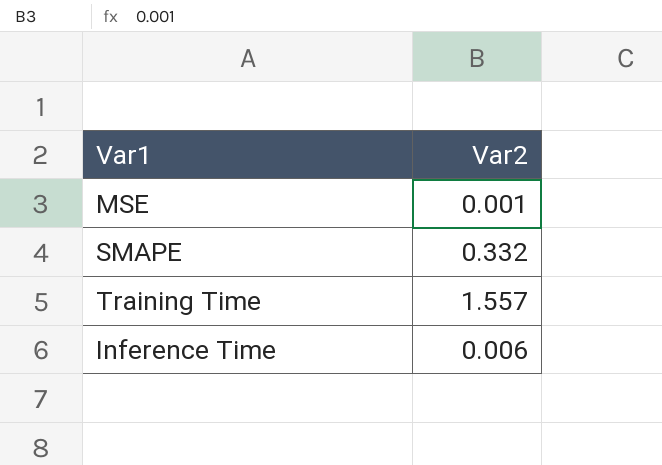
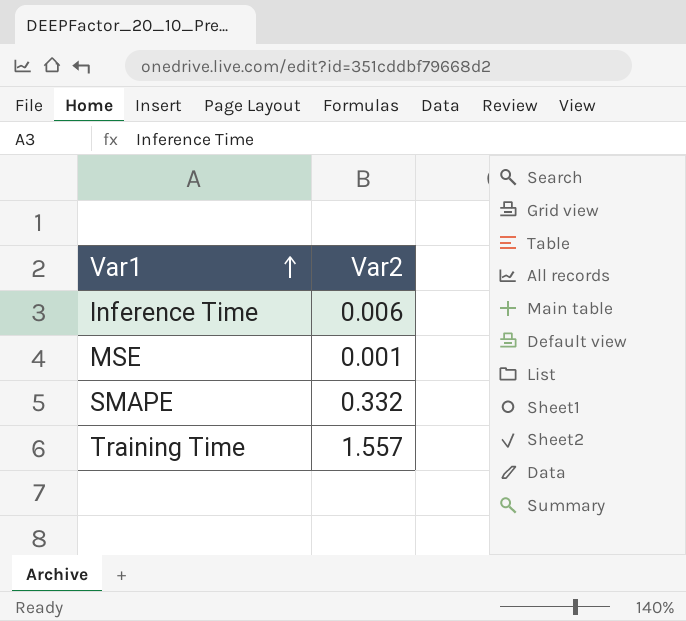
row order: none -> Var1 ascending

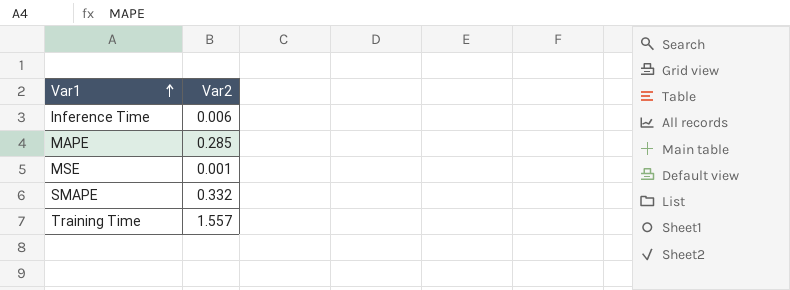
row MAPE: none -> 0.285

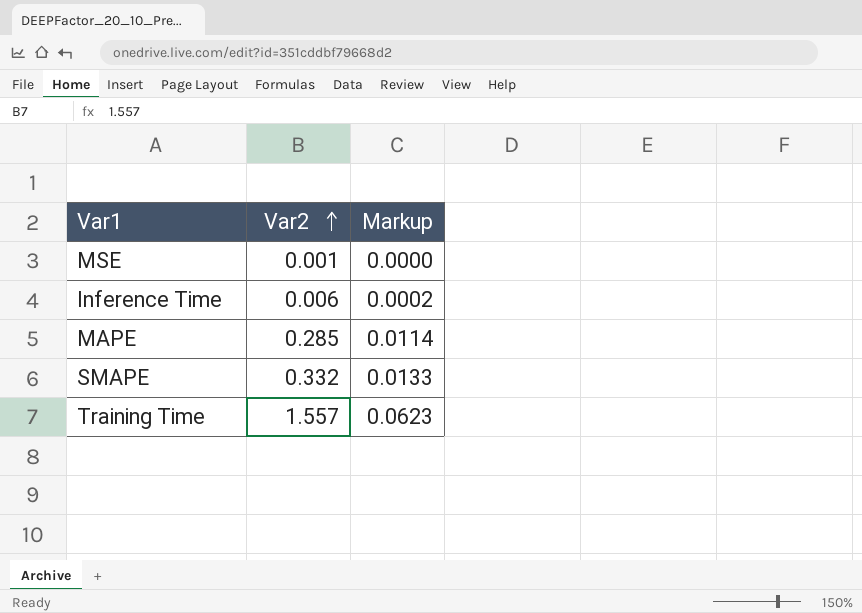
row order: Var1 ascending -> Var2 ascending
column Markup | formula: none -> [Var2] * 0.04

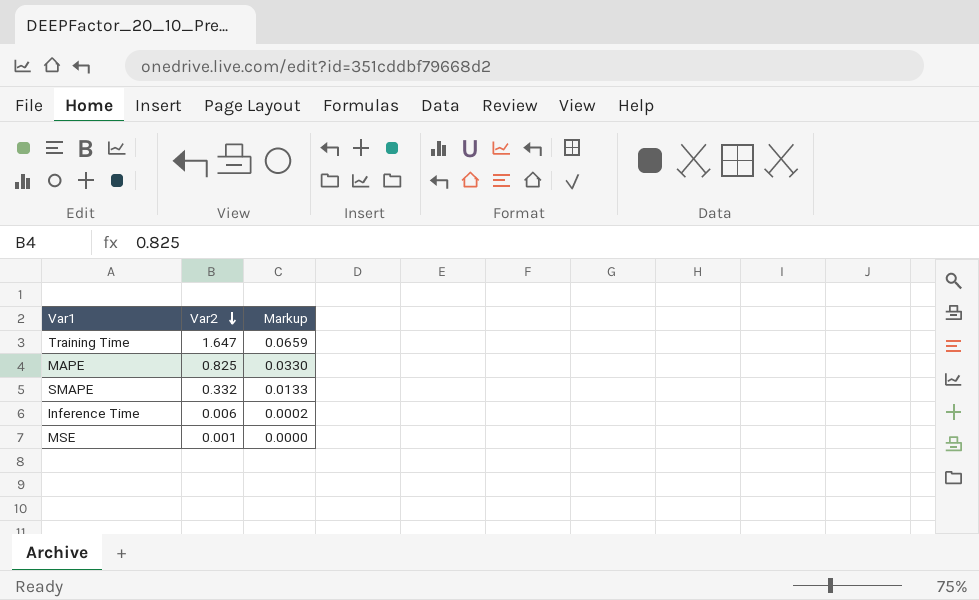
row order: Var2 ascending -> Var2 descending
Training Time | Var2: 1.557 -> 1.647
Training Time | Markup: 0.0623 -> 0.0659
MAPE | Var2: 0.285 -> 0.825
MAPE | Markup: 0.0114 -> 0.0330

